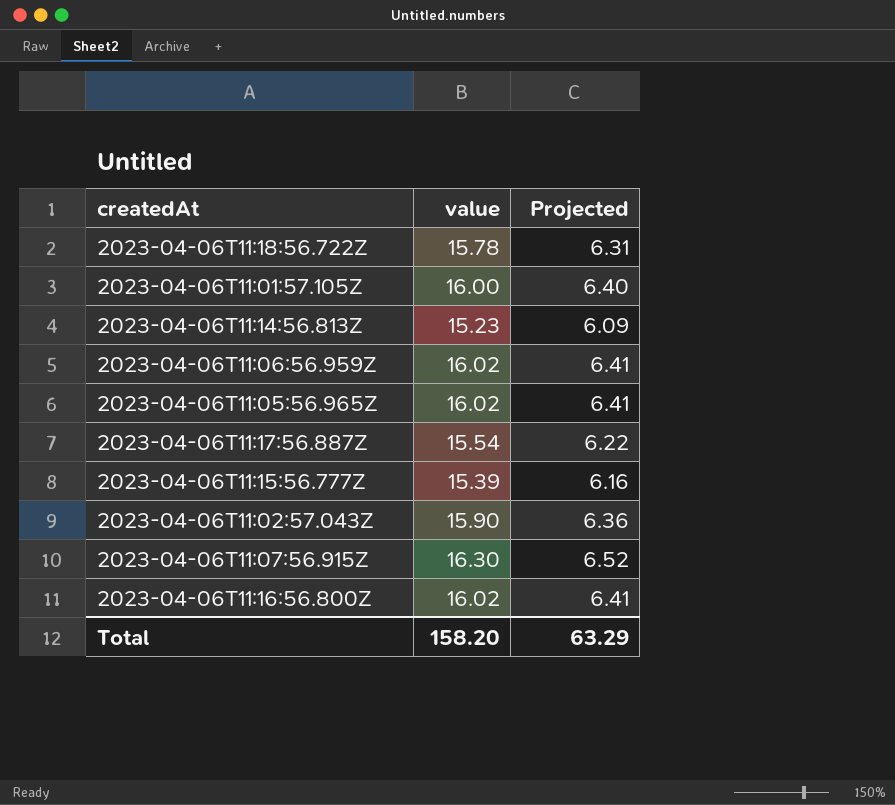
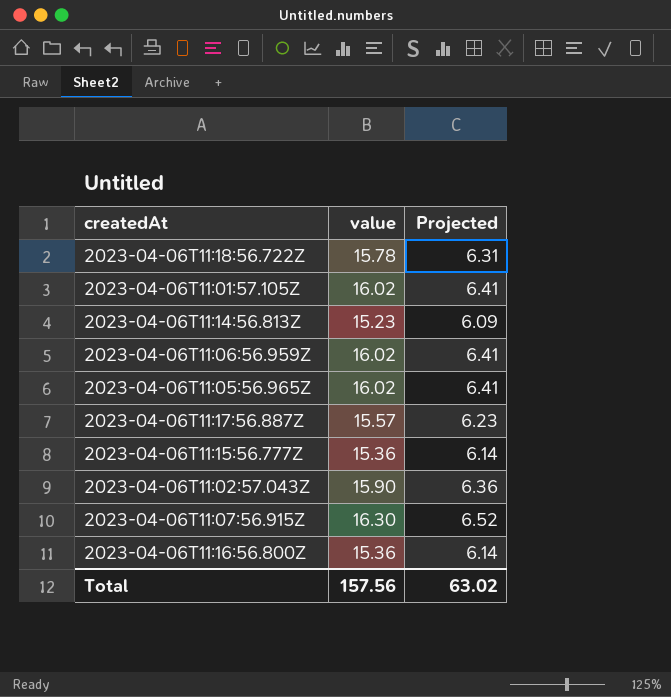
2023-04-06T11:01:57.105Z | value: 16.00 -> 16.02
2023-04-06T11:01:57.105Z | Projected: 6.40 -> 6.41
2023-04-06T11:17:56.887Z | value: 15.54 -> 15.57
2023-04-06T11:17:56.887Z | Projected: 6.22 -> 6.23
2023-04-06T11:15:56.777Z | value: 15.39 -> 15.36
2023-04-06T11:15:56.777Z | Projected: 6.16 -> 6.14
2023-04-06T11:16:56.800Z | value: 16.02 -> 15.36
2023-04-06T11:16:56.800Z | Projected: 6.41 -> 6.14
Total | value: 158.20 -> 157.56
Total | Projected: 63.29 -> 63.02

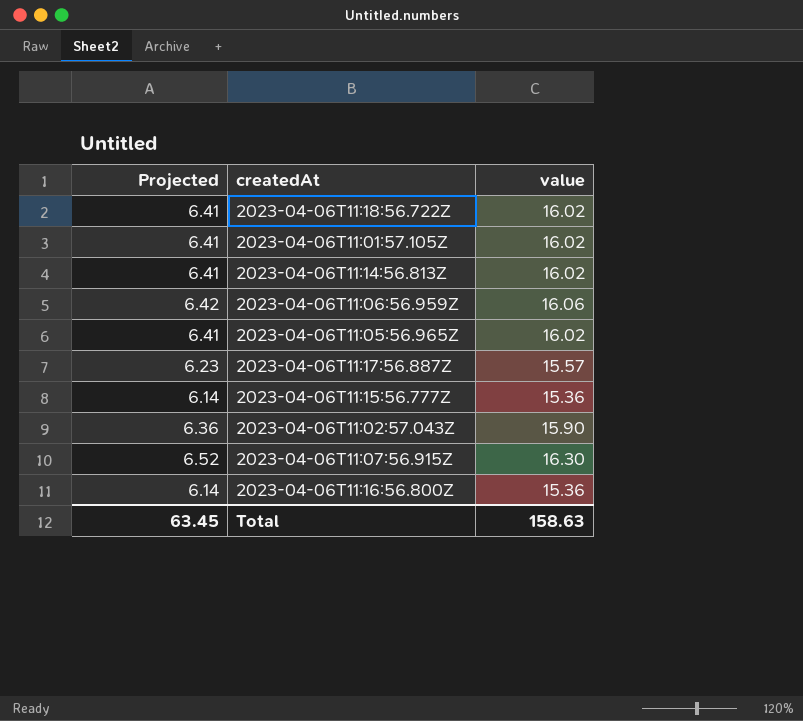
column Projected | position: 3 -> 1
2023-04-06T11:18:56.722Z | Projected: 6.31 -> 6.41
2023-04-06T11:18:56.722Z | value: 15.78 -> 16.02
2023-04-06T11:14:56.813Z | Projected: 6.09 -> 6.41
2023-04-06T11:14:56.813Z | value: 15.23 -> 16.02
2023-04-06T11:06:56.959Z | Projected: 6.41 -> 6.42
2023-04-06T11:06:56.959Z | value: 16.02 -> 16.06
Total | Projected: 63.02 -> 63.45
Total | value: 157.56 -> 158.63

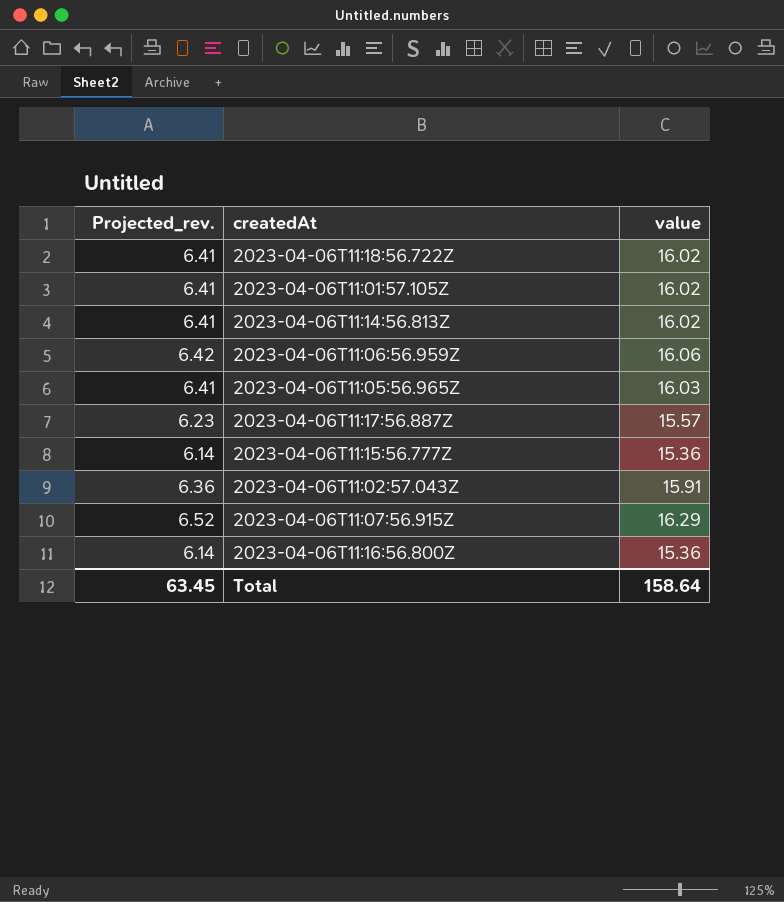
column name: Projected -> Projected_rev.
2023-04-06T11:05:56.965Z | value: 16.02 -> 16.03
2023-04-06T11:02:57.043Z | value: 15.90 -> 15.91
2023-04-06T11:07:56.915Z | value: 16.30 -> 16.29
Total | value: 158.63 -> 158.64

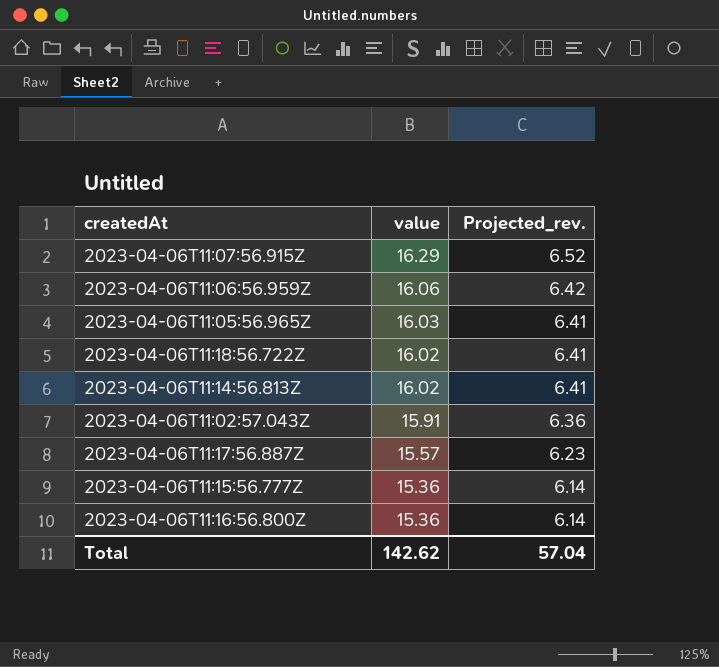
row order: none -> value descending
column Projected_rev. | position: 1 -> 3
row 2023-04-06T11:01:57.105Z: 6.41 | 16.02 -> none
Total | value: 158.64 -> 142.62
Total | Projected_rev.: 63.45 -> 57.04

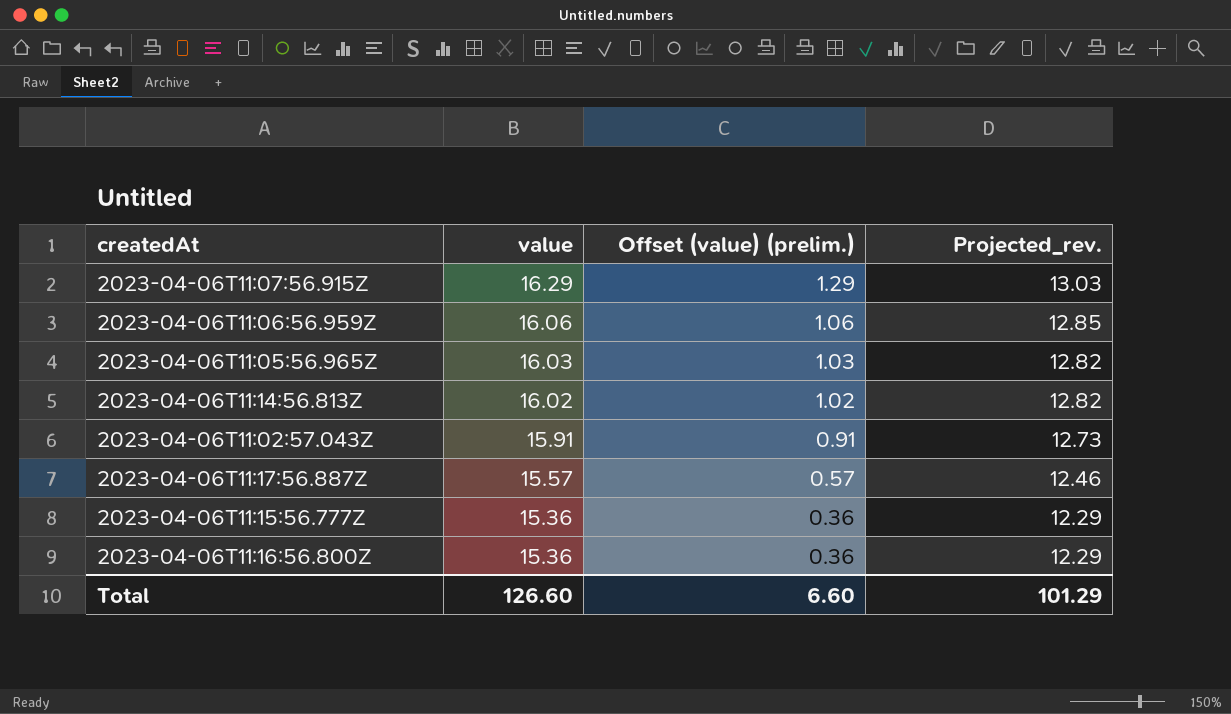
column Offset (value) (prelim.) | formula: none -> [value] - 15
column Projected_rev. | formula: [value] * 0.4 -> [value] * 0.8
row 2023-04-06T11:18:56.722Z: 16.02 | 6.41 -> none
Total | value: 142.62 -> 126.60
Total | Projected_rev.: 57.04 -> 101.29

